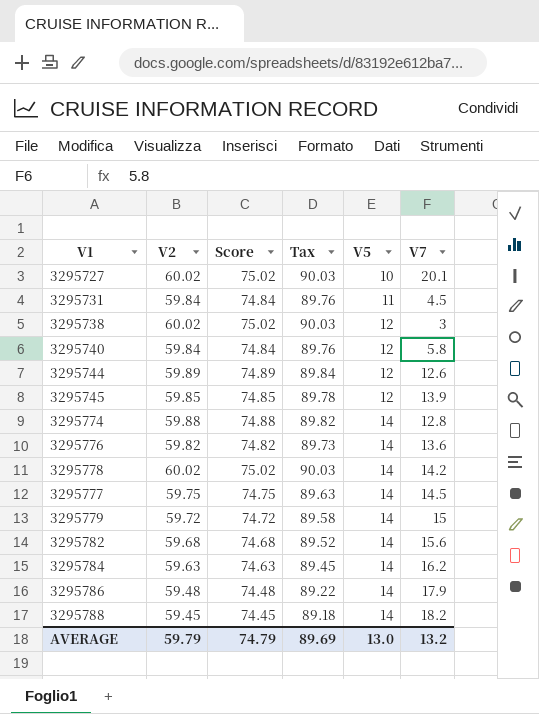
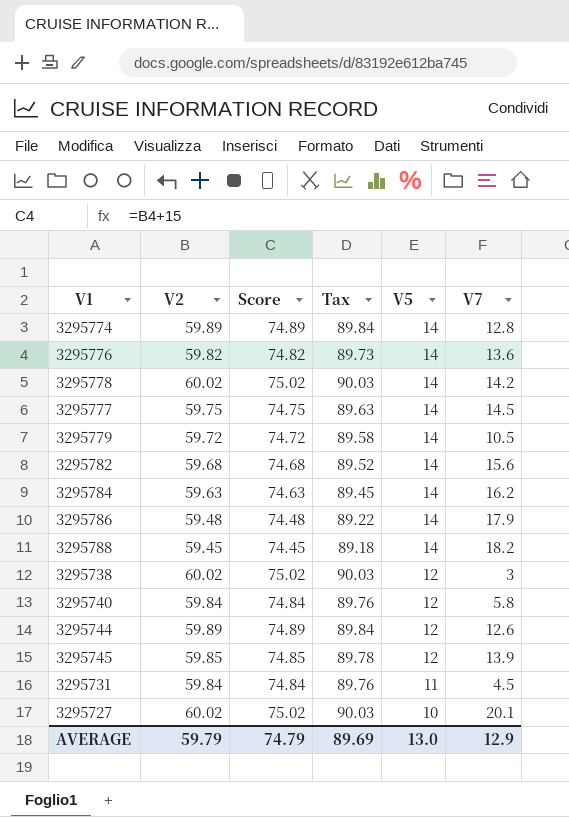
row order: V5 ascending -> V5 descending
3295774 | V2: 59.88 -> 59.89
3295774 | Score: 74.88 -> 74.89
3295774 | Tax: 89.82 -> 89.84
3295779 | V7: 15 -> 10.5
AVERAGE | V7: 13.2 -> 12.9

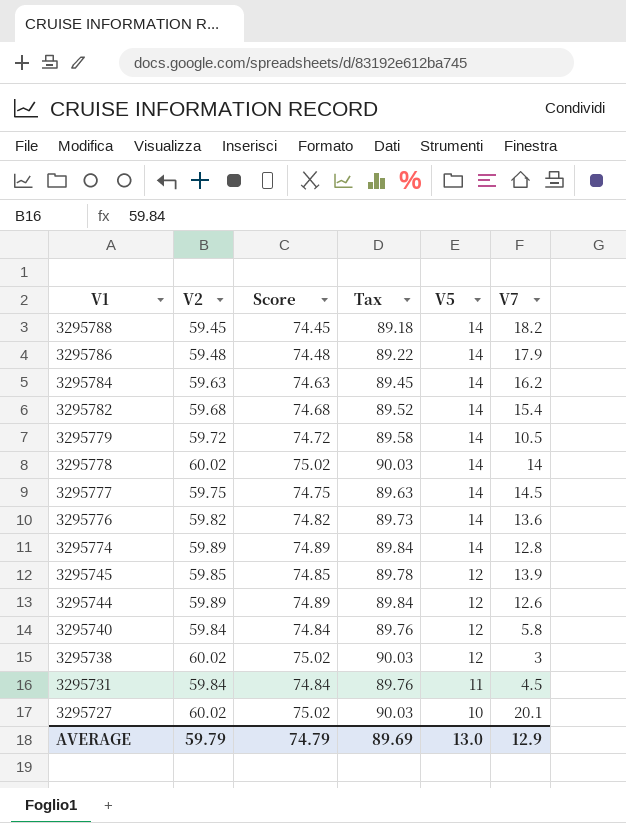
row order: V5 descending -> V1 descending
3295782 | V7: 15.6 -> 15.4
3295778 | V7: 14.2 -> 14

